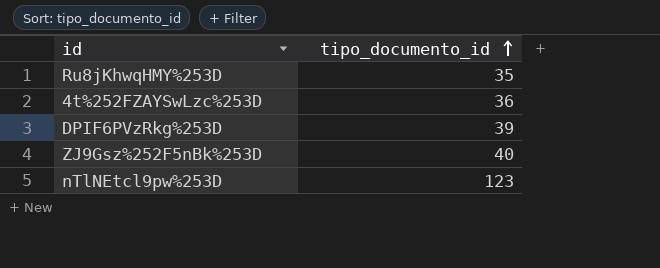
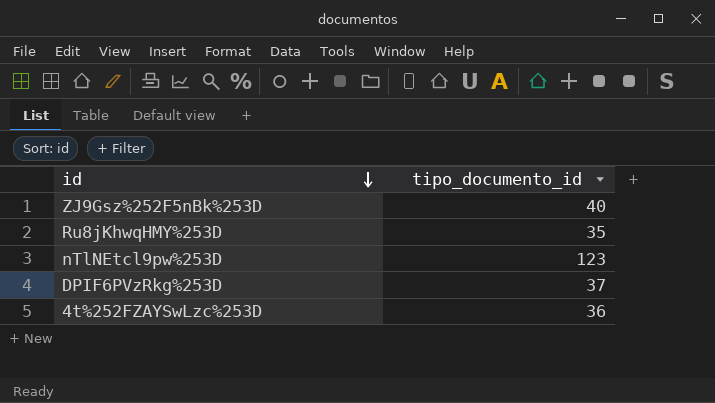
row order: tipo_documento_id ascending -> id descending
DPIF6PVzRkg%253D | tipo_documento_id: 39 -> 37

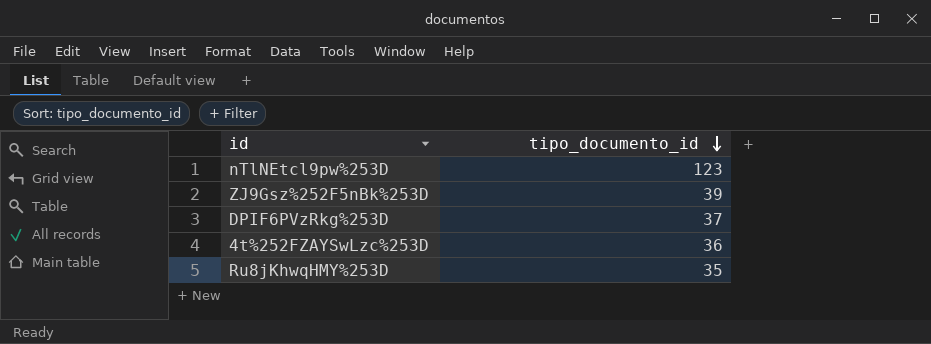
row order: id descending -> tipo_documento_id descending
ZJ9Gsz%252F5nBk%253D | tipo_documento_id: 40 -> 39

